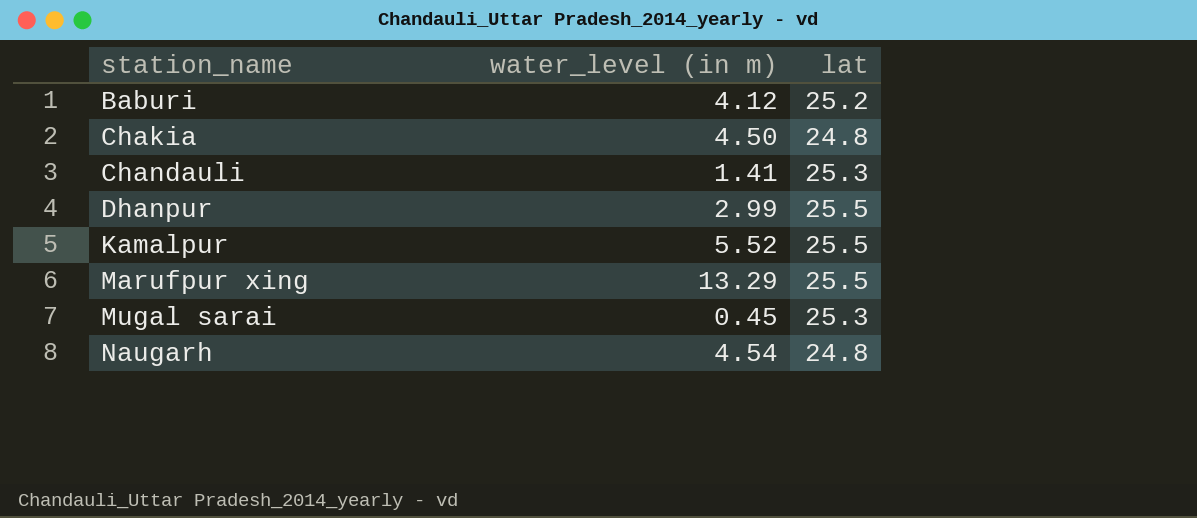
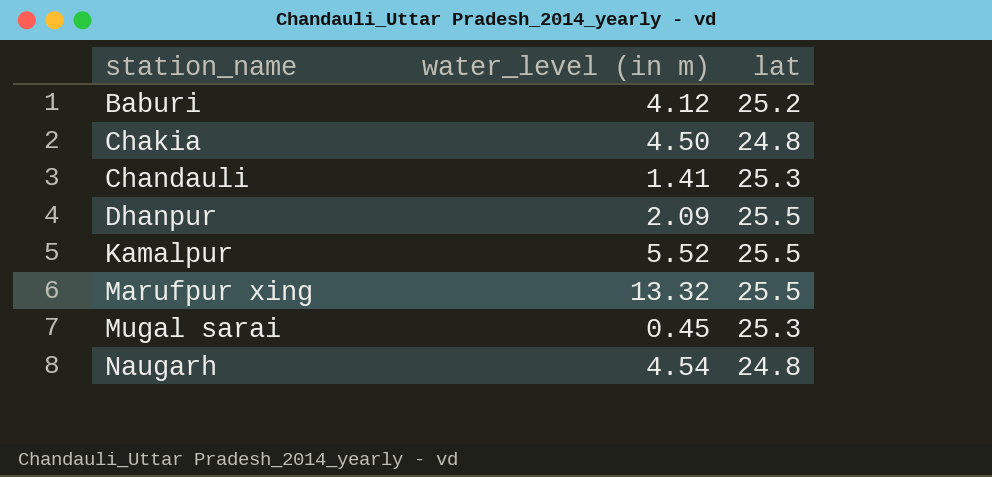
Dhanpur | water_level (in m): 2.99 -> 2.09
Marufpur xing | water_level (in m): 13.29 -> 13.32

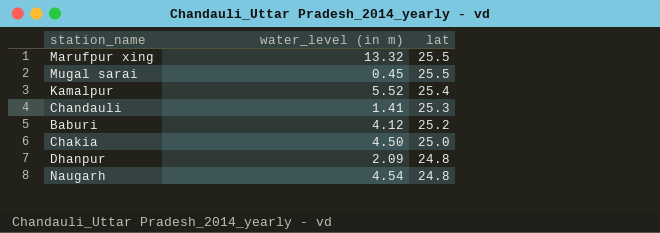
row order: station_name ascending -> lat descending
Mugal sarai | lat: 25.3 -> 25.5
Kamalpur | lat: 25.5 -> 25.4
Chakia | lat: 24.8 -> 25.0
Dhanpur | lat: 25.5 -> 24.8

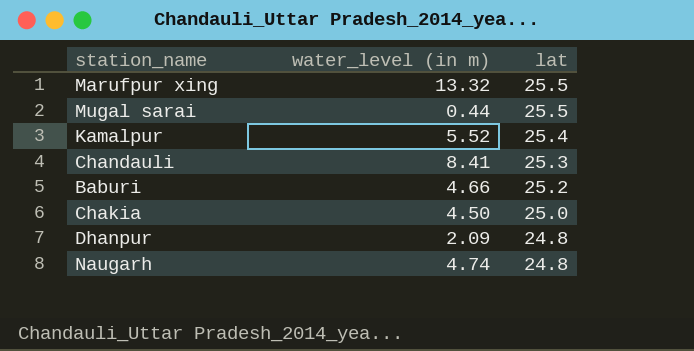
Mugal sarai | water_level (in m): 0.45 -> 0.44
Chandauli | water_level (in m): 1.41 -> 8.41
Baburi | water_level (in m): 4.12 -> 4.66
Naugarh | water_level (in m): 4.54 -> 4.74

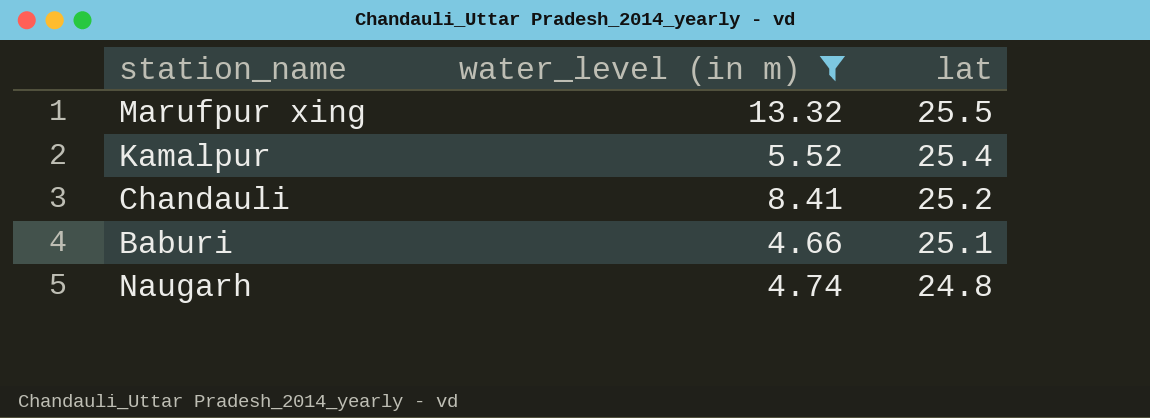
filter: none -> water_level (in m) >= 4.66
Chandauli | lat: 25.3 -> 25.2
Baburi | lat: 25.2 -> 25.1

